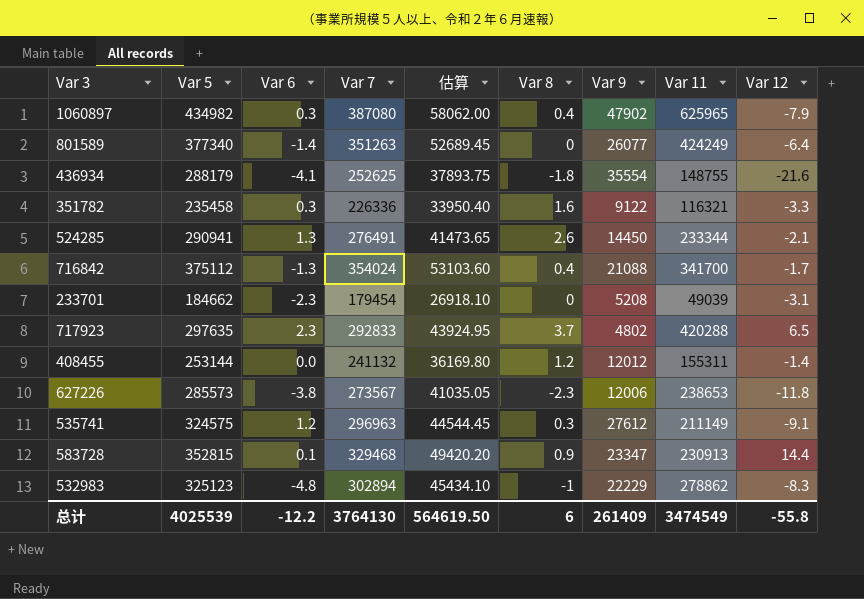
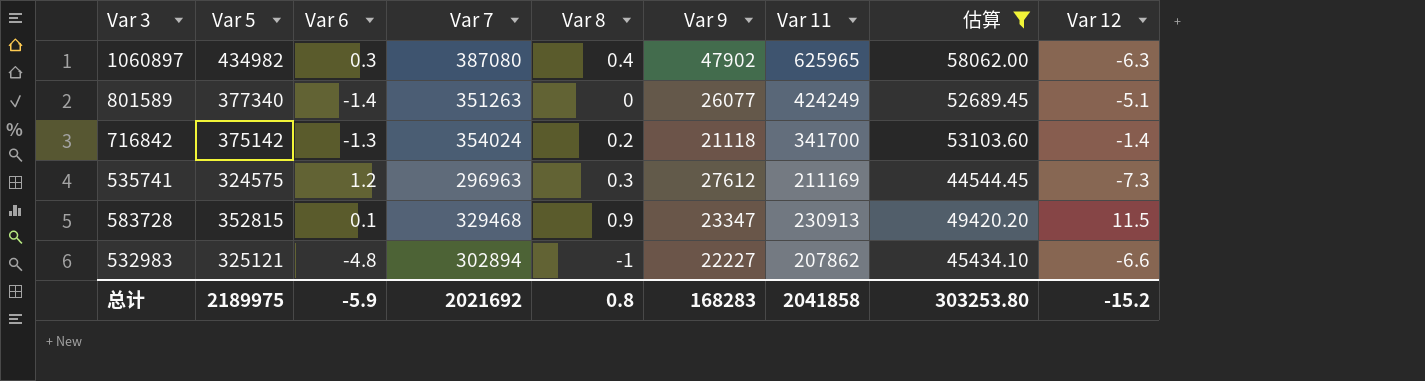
filter: none -> 估算 >= 44544.45
column 估算 | position: 5 -> 8
1060897 | Var 12: -7.9 -> -6.3
801589 | Var 12: -6.4 -> -5.1
716842 | Var 5: 375112 -> 375142
716842 | Var 8: 0.4 -> 0.2
716842 | Var 9: 21088 -> 21118
716842 | Var 12: -1.7 -> -1.4
535741 | Var 11: 211149 -> 211169
535741 | Var 12: -9.1 -> -7.3
583728 | Var 12: 14.4 -> 11.5
532983 | Var 5: 325123 -> 325121
532983 | Var 9: 22229 -> 22227
532983 | Var 11: 278862 -> 207862
532983 | Var 12: -8.3 -> -6.6
总计 | Var 5: 4025539 -> 2189975
总计 | Var 6: -12.2 -> -5.9
总计 | Var 7: 3764130 -> 2021692
总计 | Var 8: 6 -> 0.8
总计 | Var 9: 261409 -> 168283
总计 | Var 11: 3474549 -> 2041858
总计 | 估算: 564619.50 -> 303253.80
总计 | Var 12: -55.8 -> -15.2

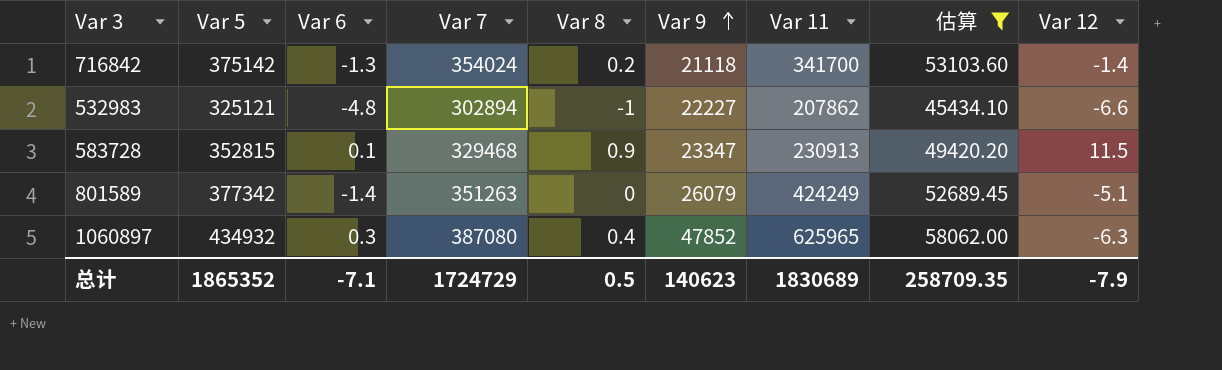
row order: none -> Var 9 ascending
row 535741: 324575 | 1.2 | 296963 | 0.3 | 27612 | 211169 | 44544.45 | -7.3 -> none
801589 | Var 5: 377340 -> 377342
801589 | Var 9: 26077 -> 26079
1060897 | Var 5: 434982 -> 434932
1060897 | Var 9: 47902 -> 47852
总计 | Var 5: 2189975 -> 1865352
总计 | Var 6: -5.9 -> -7.1
总计 | Var 7: 2021692 -> 1724729
总计 | Var 8: 0.8 -> 0.5
总计 | Var 9: 168283 -> 140623
总计 | Var 11: 2041858 -> 1830689
总计 | 估算: 303253.80 -> 258709.35
总计 | Var 12: -15.2 -> -7.9

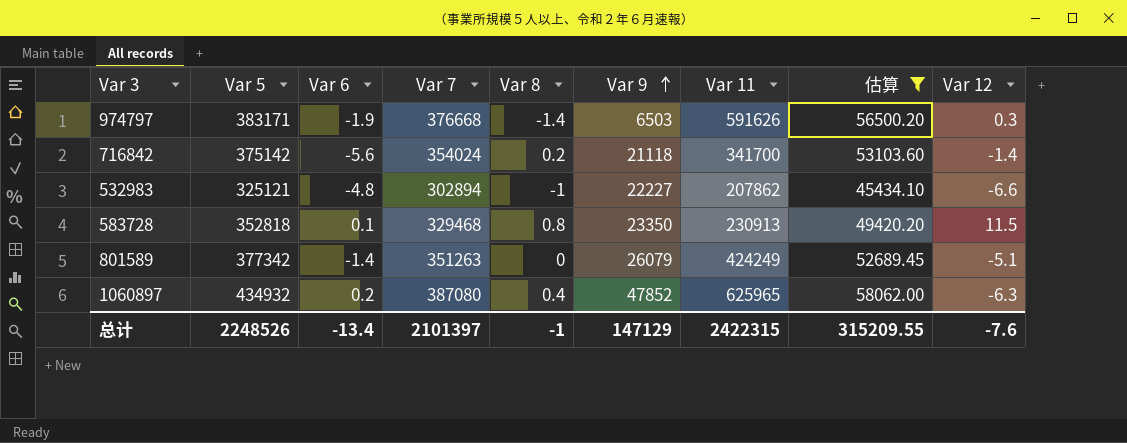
row 974797: none -> 383171 | -1.9 | 376668 | -1.4 | 6503 | 591626 | 56500.20 | 0.3
716842 | Var 6: -1.3 -> -5.6
583728 | Var 5: 352815 -> 352818
583728 | Var 8: 0.9 -> 0.8
583728 | Var 9: 23347 -> 23350
1060897 | Var 6: 0.3 -> 0.2
总计 | Var 5: 1865352 -> 2248526
总计 | Var 6: -7.1 -> -13.4
总计 | Var 7: 1724729 -> 2101397
总计 | Var 8: 0.5 -> -1
总计 | Var 9: 140623 -> 147129
总计 | Var 11: 1830689 -> 2422315
总计 | 估算: 258709.35 -> 315209.55
总计 | Var 12: -7.9 -> -7.6

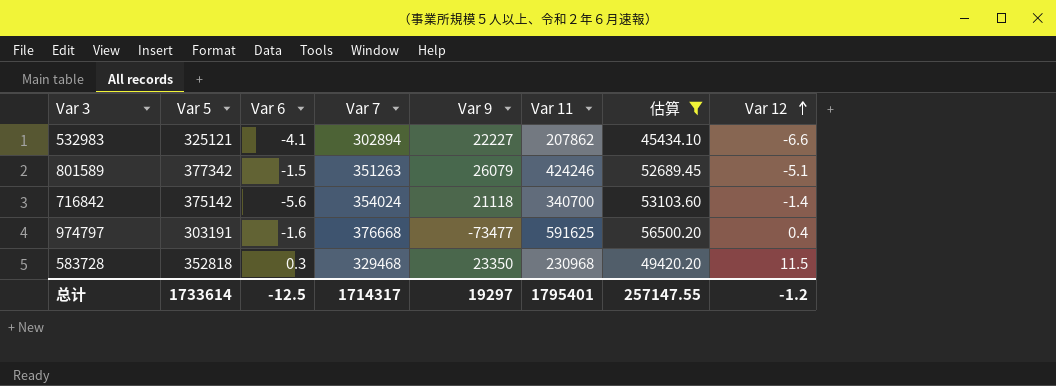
row order: Var 9 ascending -> Var 12 ascending
column Var 8 | position: 5 -> none
row 1060897: 434932 | 0.2 | 387080 | 0.4 | 47852 | 625965 | 58062.00 | -6.3 -> none
532983 | Var 6: -4.8 -> -4.1
801589 | Var 6: -1.4 -> -1.5
801589 | Var 11: 424249 -> 424246
716842 | Var 11: 341700 -> 340700
974797 | Var 5: 383171 -> 303191
974797 | Var 6: -1.9 -> -1.6
974797 | Var 9: 6503 -> -73477
974797 | Var 11: 591626 -> 591625
974797 | Var 12: 0.3 -> 0.4
583728 | Var 6: 0.1 -> 0.3
583728 | Var 11: 230913 -> 230968
总计 | Var 5: 2248526 -> 1733614
总计 | Var 6: -13.4 -> -12.5
总计 | Var 7: 2101397 -> 1714317
总计 | Var 9: 147129 -> 19297
总计 | Var 11: 2422315 -> 1795401
总计 | 估算: 315209.55 -> 257147.55
总计 | Var 12: -7.6 -> -1.2

